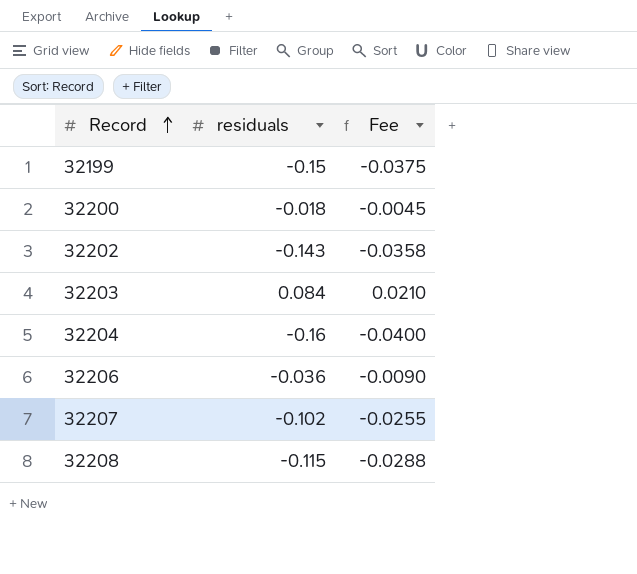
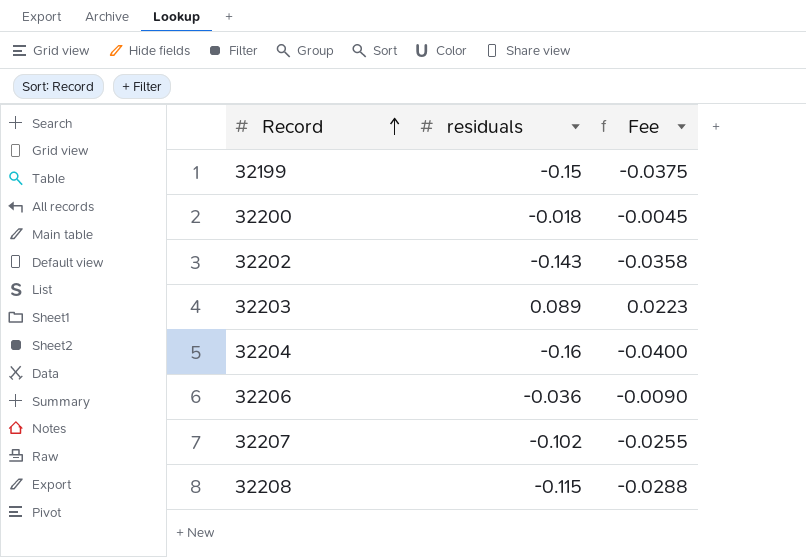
32203 | residuals: 0.084 -> 0.089
32203 | Fee: 0.0210 -> 0.0223

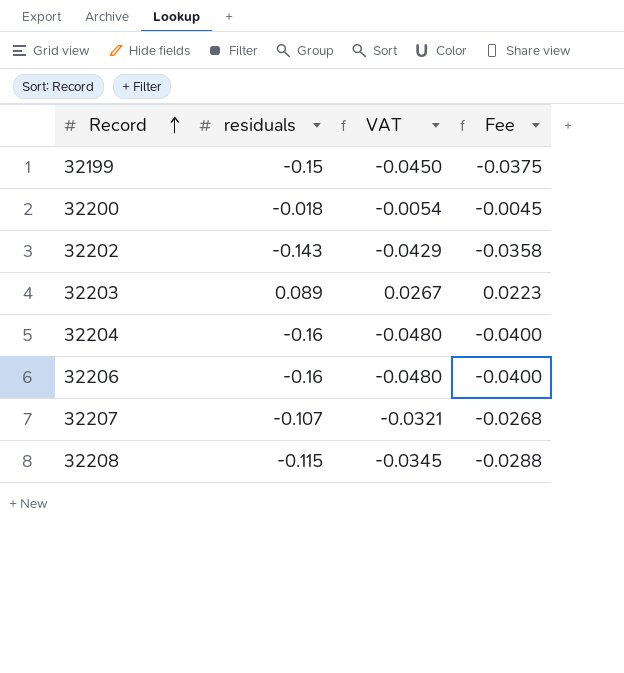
column VAT | formula: none -> [residuals] * 0.3
32206 | residuals: -0.036 -> -0.16
32206 | Fee: -0.0090 -> -0.0400
32207 | residuals: -0.102 -> -0.107
32207 | Fee: -0.0255 -> -0.0268

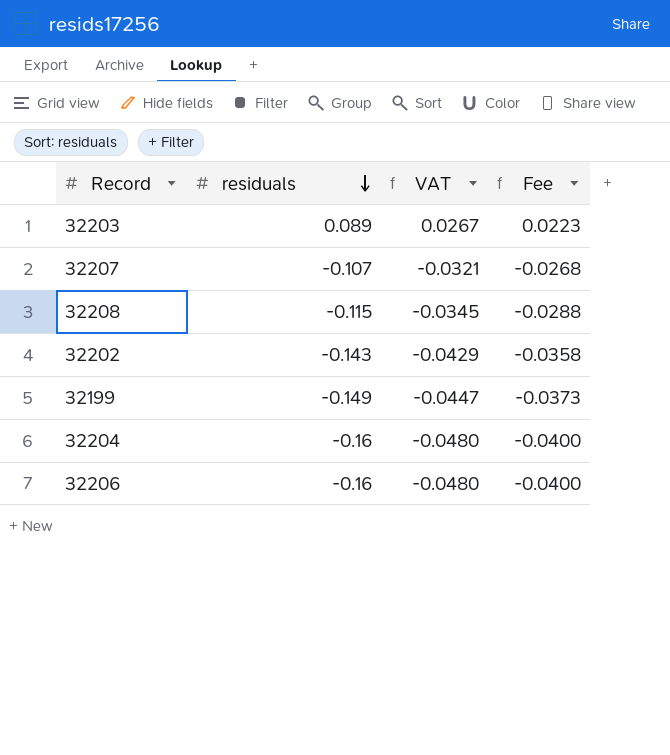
row order: Record ascending -> residuals descending
row 32200: -0.018 | -0.0054 | -0.0045 -> none
32199 | residuals: -0.15 -> -0.149
32199 | VAT: -0.0450 -> -0.0447
32199 | Fee: -0.0375 -> -0.0373

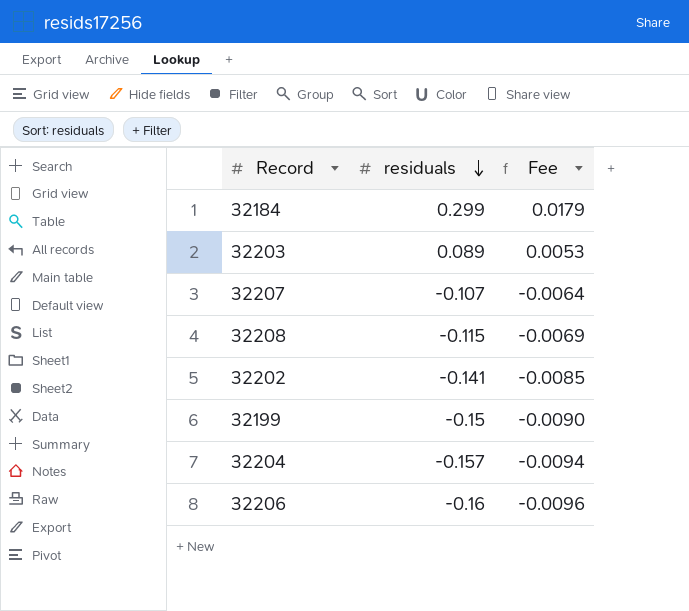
column VAT | formula: [residuals] * 0.3 -> none
column Fee | formula: [residuals] * 0.25 -> [residuals] * 0.06
row 32184: none -> 0.299 | 0.0179
32202 | residuals: -0.143 -> -0.141
32199 | residuals: -0.149 -> -0.15
32204 | residuals: -0.16 -> -0.157

